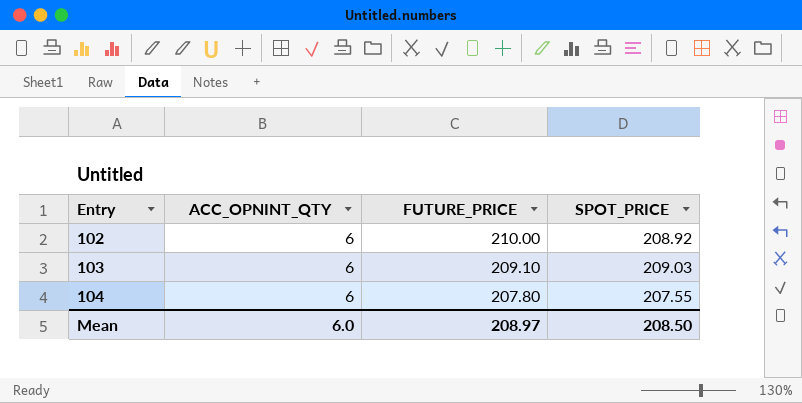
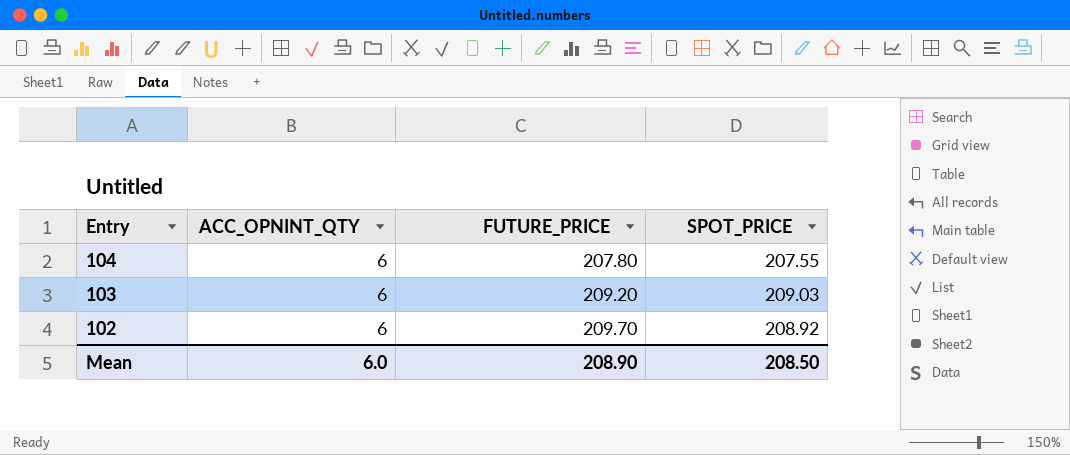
row order: Entry ascending -> Entry descending
103 | FUTURE_PRICE: 209.10 -> 209.20
102 | FUTURE_PRICE: 210.00 -> 209.70
Mean | FUTURE_PRICE: 208.97 -> 208.90

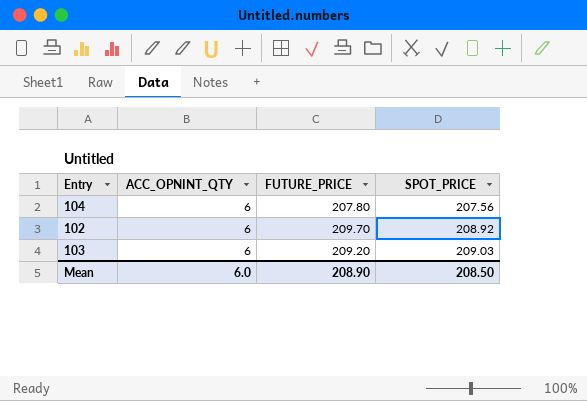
row order: Entry descending -> SPOT_PRICE ascending
104 | SPOT_PRICE: 207.55 -> 207.56

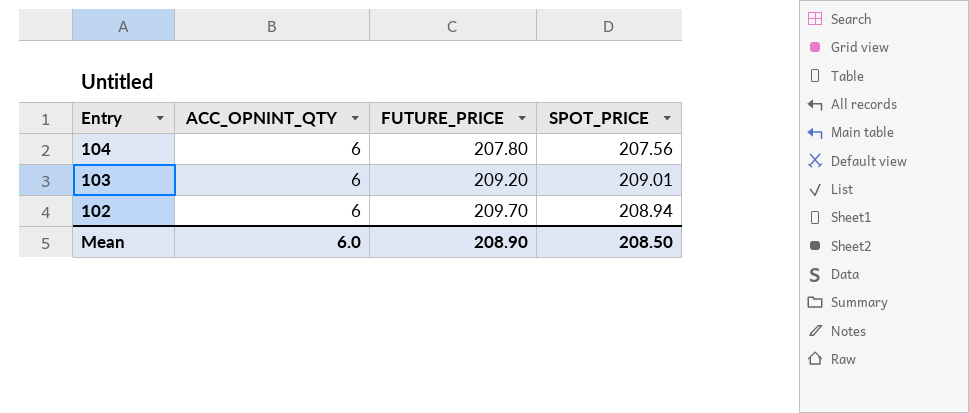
row order: SPOT_PRICE ascending -> Entry descending
103 | SPOT_PRICE: 209.03 -> 209.01
102 | SPOT_PRICE: 208.92 -> 208.94

